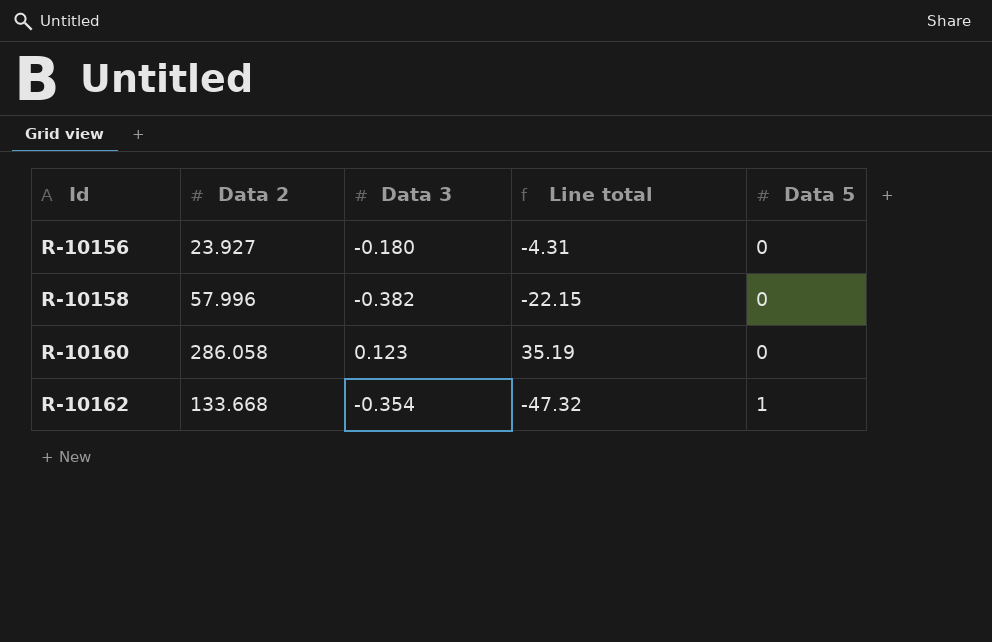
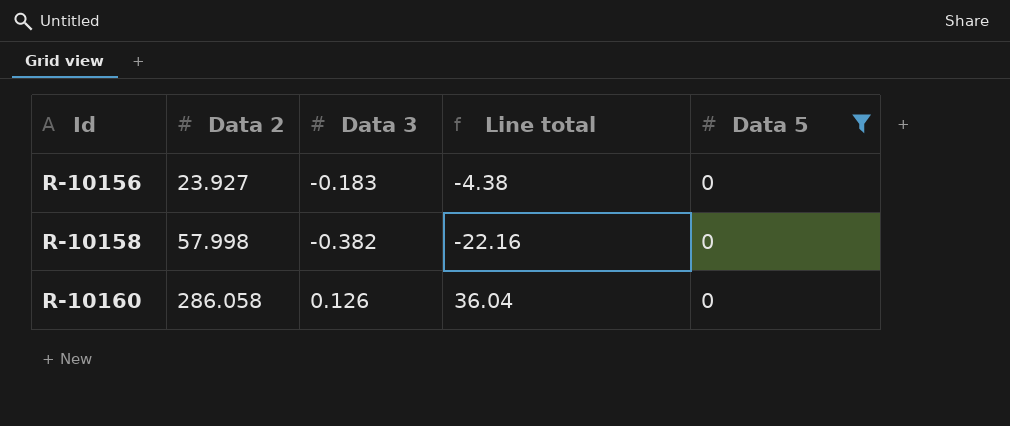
filter: none -> Data 5 = 0
R-10156 | Data 3: -0.180 -> -0.183
R-10156 | Line total: -4.31 -> -4.38
R-10158 | Data 2: 57.996 -> 57.998
R-10158 | Line total: -22.15 -> -22.16
R-10160 | Data 3: 0.123 -> 0.126
R-10160 | Line total: 35.19 -> 36.04

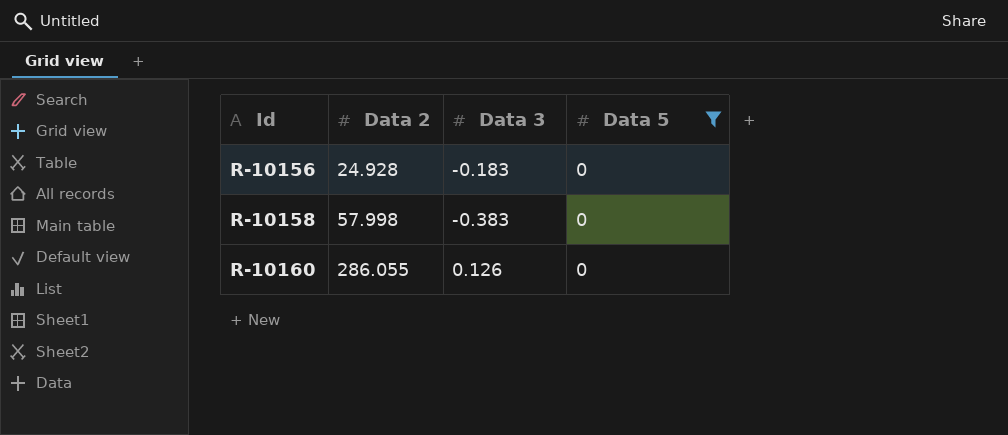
column Line total | formula: [Data 2] * [Data 3] -> none
R-10156 | Data 2: 23.927 -> 24.928
R-10158 | Data 3: -0.382 -> -0.383
R-10160 | Data 2: 286.058 -> 286.055

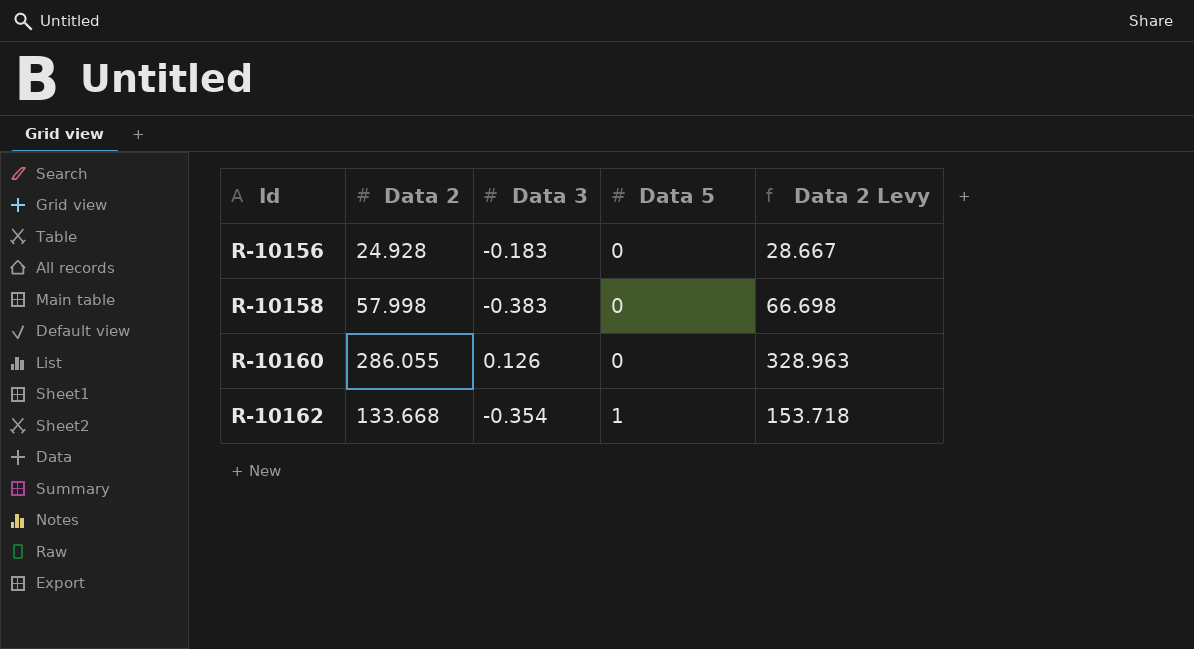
filter: Data 5 = 0 -> none
column Data 2 Levy | formula: none -> [Data 2] * 1.15

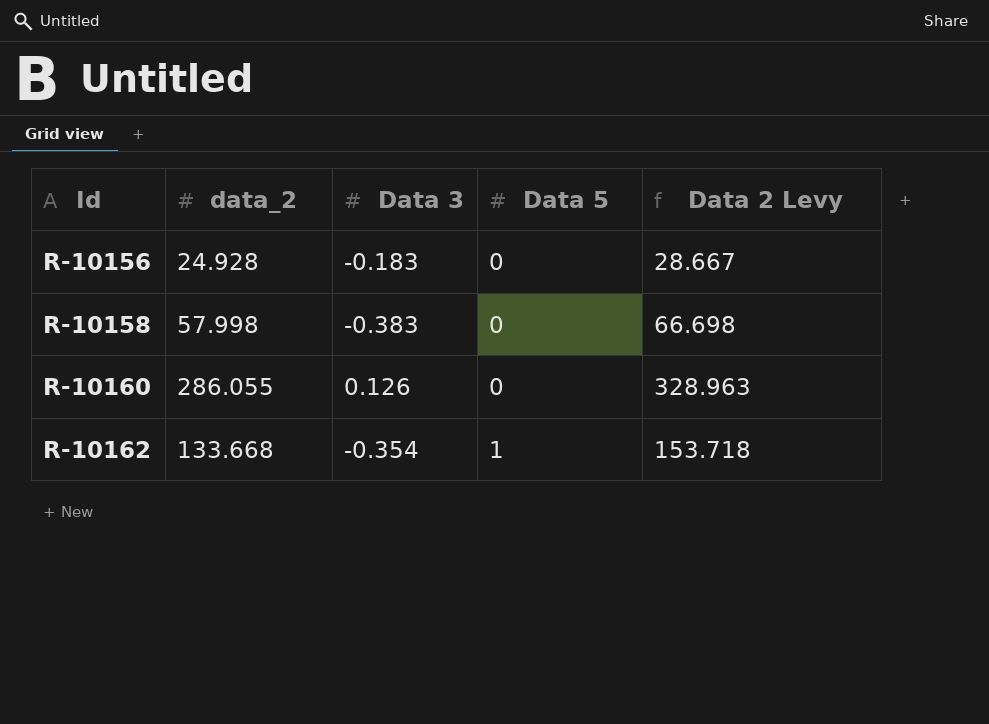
column name: Data 2 -> data_2

